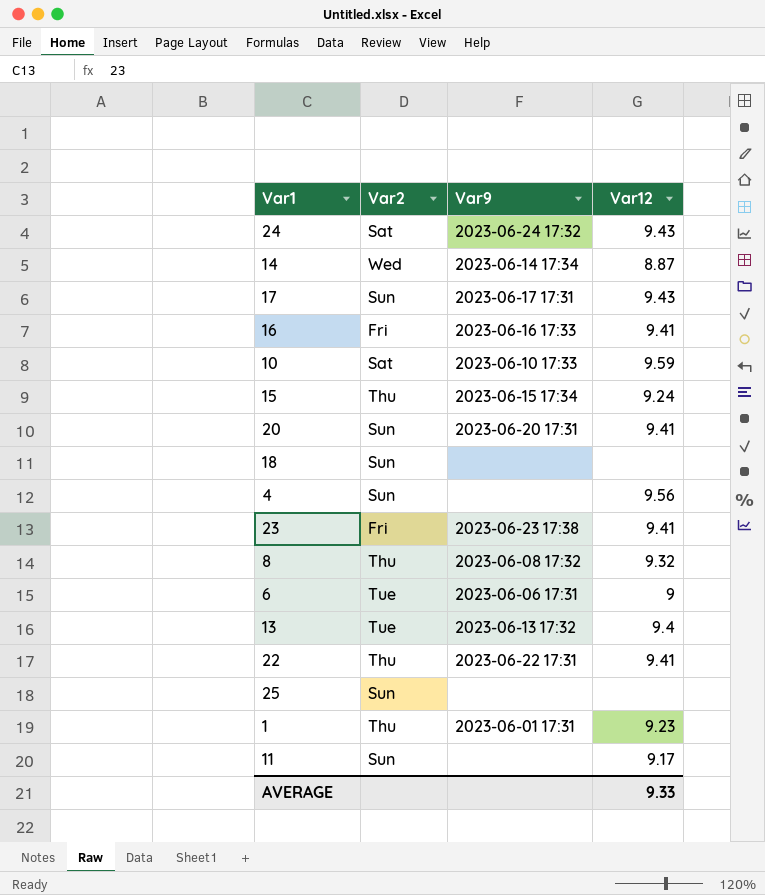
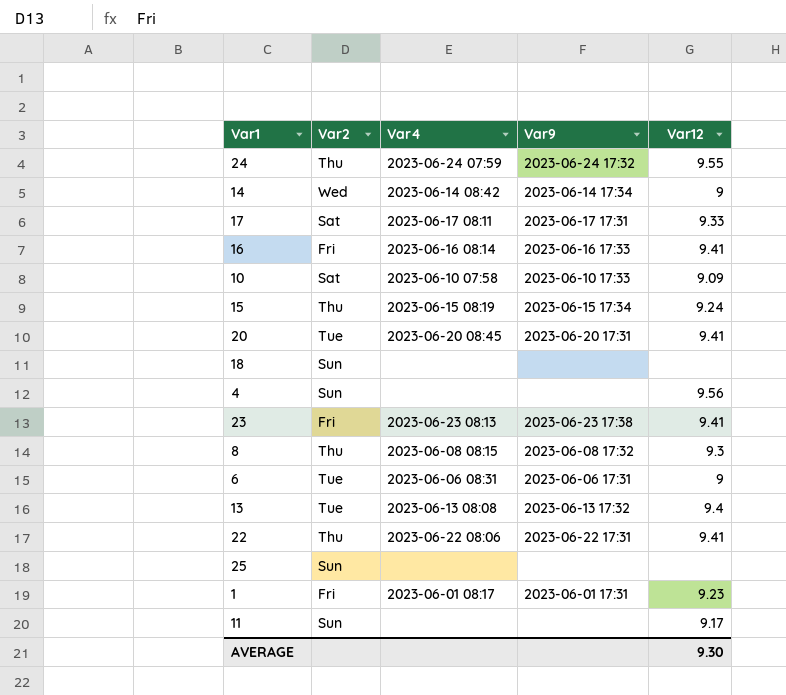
column Var4 | position: none -> 3
24 | Var2: Sat -> Thu
24 | Var12: 9.43 -> 9.55
14 | Var12: 8.87 -> 9
17 | Var2: Sun -> Sat
17 | Var12: 9.43 -> 9.33
10 | Var12: 9.59 -> 9.09
20 | Var2: Sun -> Tue
8 | Var12: 9.32 -> 9.3
1 | Var2: Thu -> Fri
AVERAGE | Var12: 9.33 -> 9.30

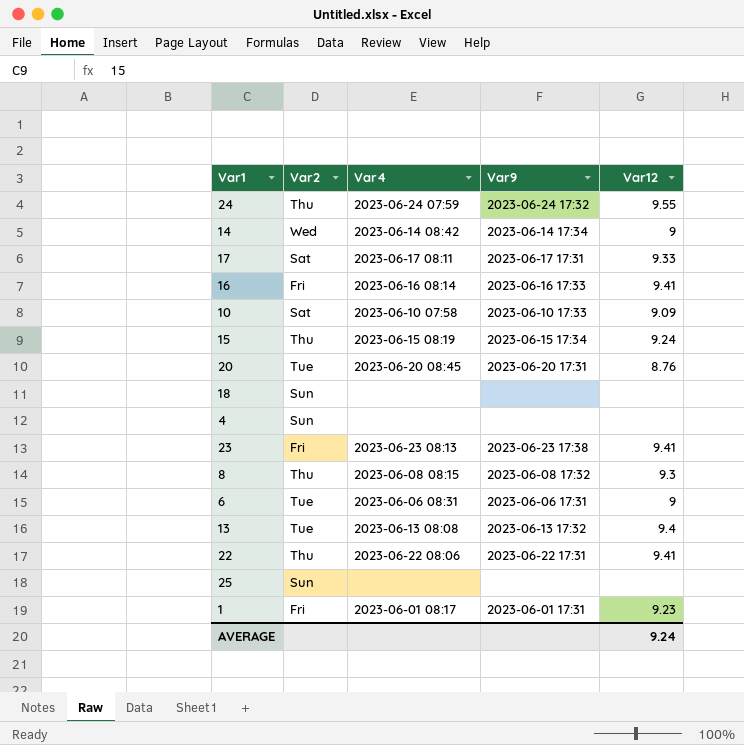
row 11: Sun | none | none | 9.17 -> none
20 | Var12: 9.41 -> 8.76
4 | Var12: 9.56 -> none
AVERAGE | Var12: 9.30 -> 9.24

